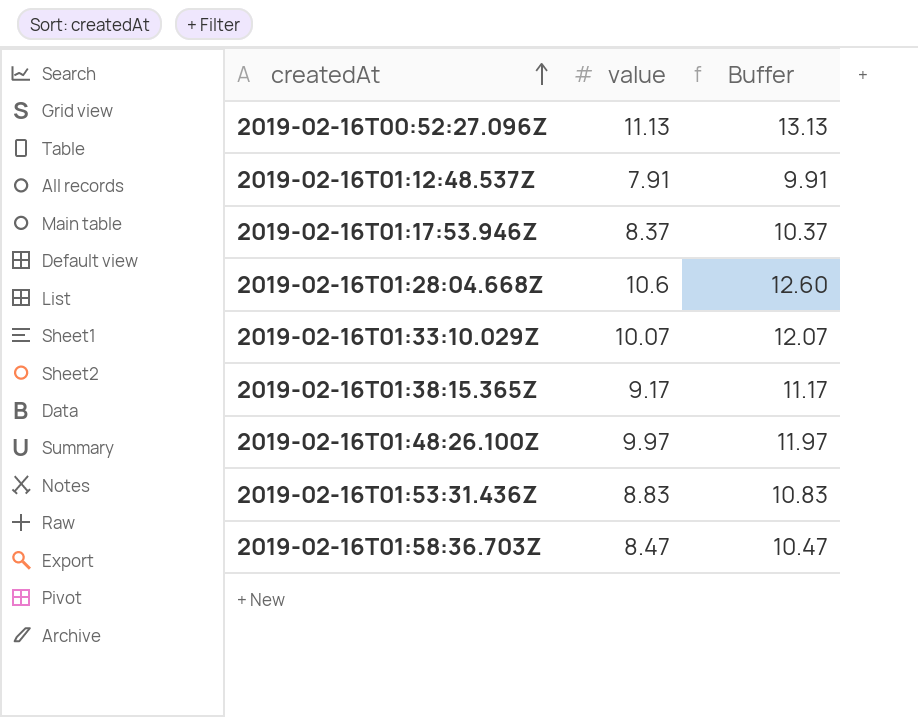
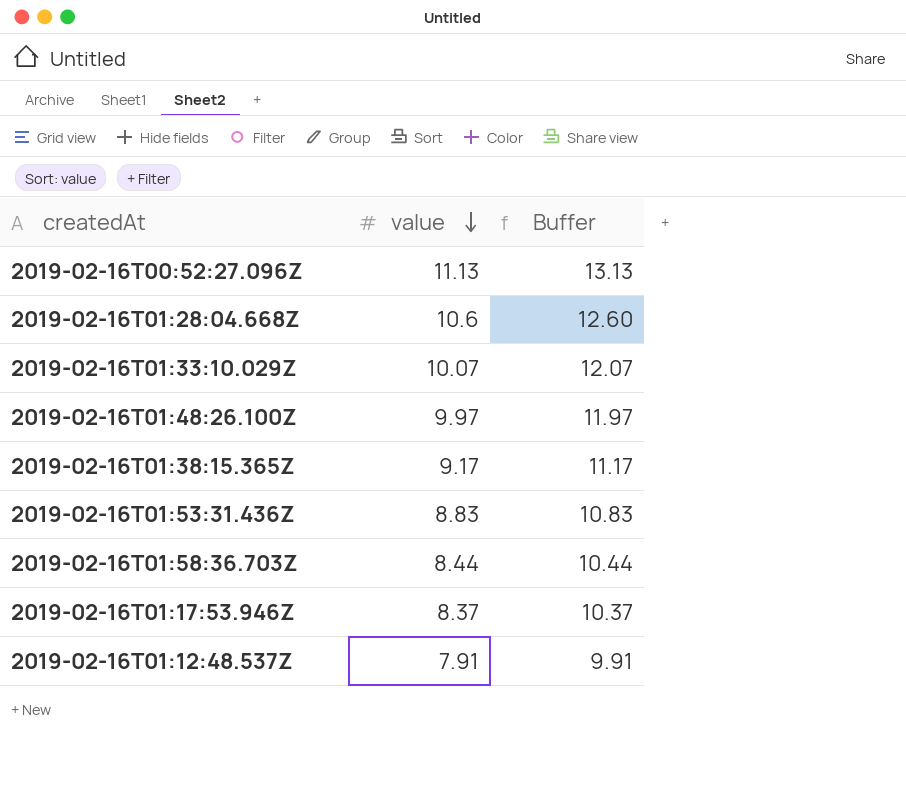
row order: createdAt ascending -> value descending
2019-02-16T01:58:36.703Z | value: 8.47 -> 8.44
2019-02-16T01:58:36.703Z | Buffer: 10.47 -> 10.44

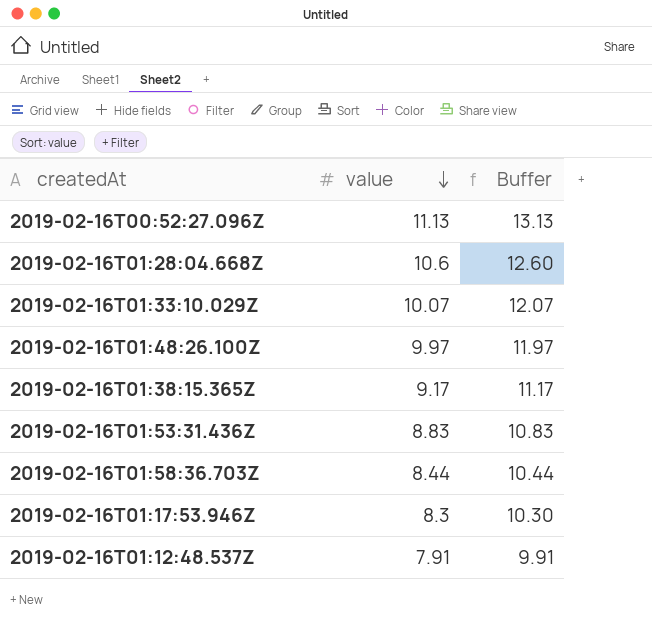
2019-02-16T01:17:53.946Z | value: 8.37 -> 8.3
2019-02-16T01:17:53.946Z | Buffer: 10.37 -> 10.30

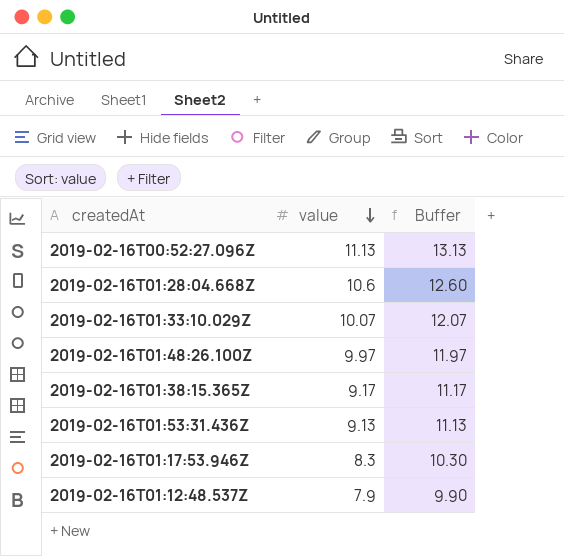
row 2019-02-16T01:58:36.703Z: 8.44 | 10.44 -> none
2019-02-16T01:53:31.436Z | value: 8.83 -> 9.13
2019-02-16T01:53:31.436Z | Buffer: 10.83 -> 11.13
2019-02-16T01:12:48.537Z | value: 7.91 -> 7.9
2019-02-16T01:12:48.537Z | Buffer: 9.91 -> 9.90

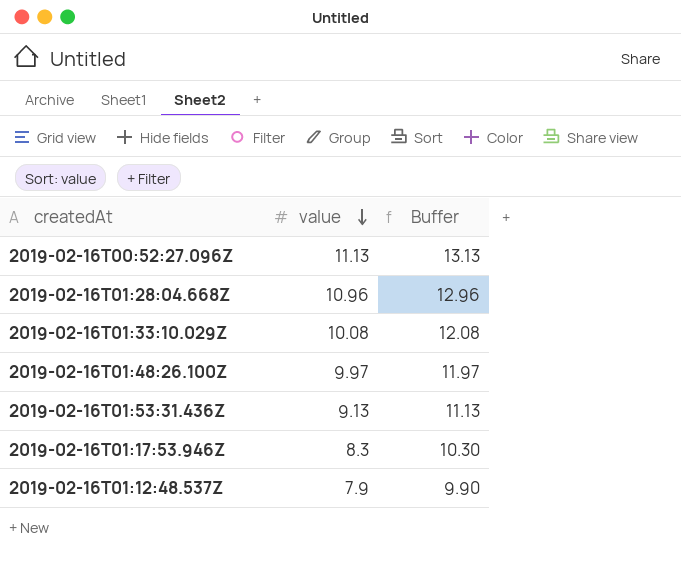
row 2019-02-16T01:38:15.365Z: 9.17 | 11.17 -> none
2019-02-16T01:28:04.668Z | value: 10.6 -> 10.96
2019-02-16T01:28:04.668Z | Buffer: 12.60 -> 12.96
2019-02-16T01:33:10.029Z | value: 10.07 -> 10.08
2019-02-16T01:33:10.029Z | Buffer: 12.07 -> 12.08

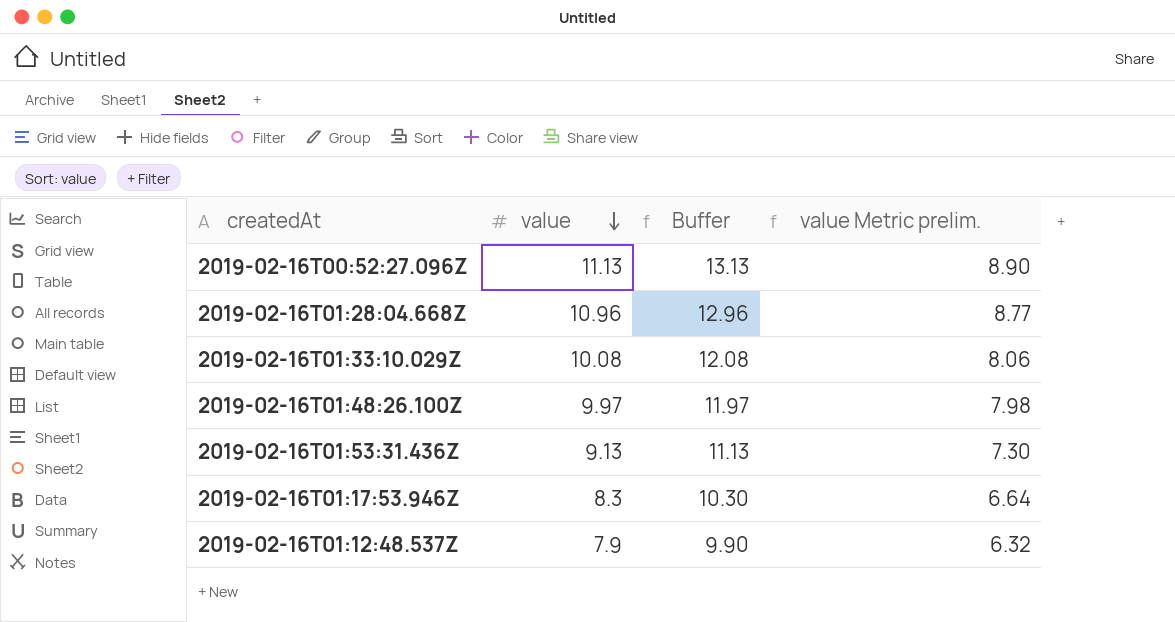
column value Metric prelim. | formula: none -> [value] * 0.8

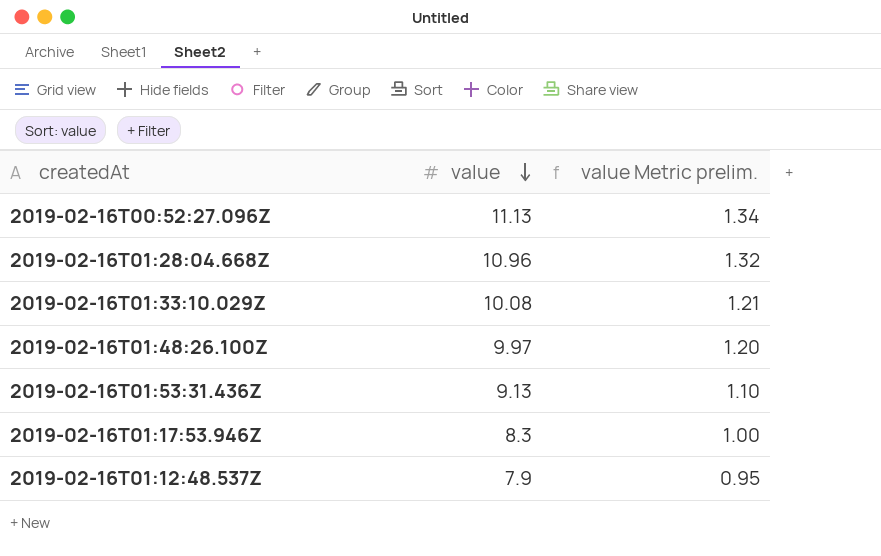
column Buffer | formula: [value] + 2 -> none
column value Metric prelim. | formula: [value] * 0.8 -> [value] * 0.12

